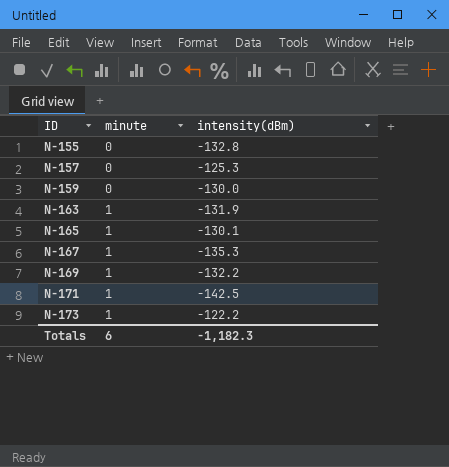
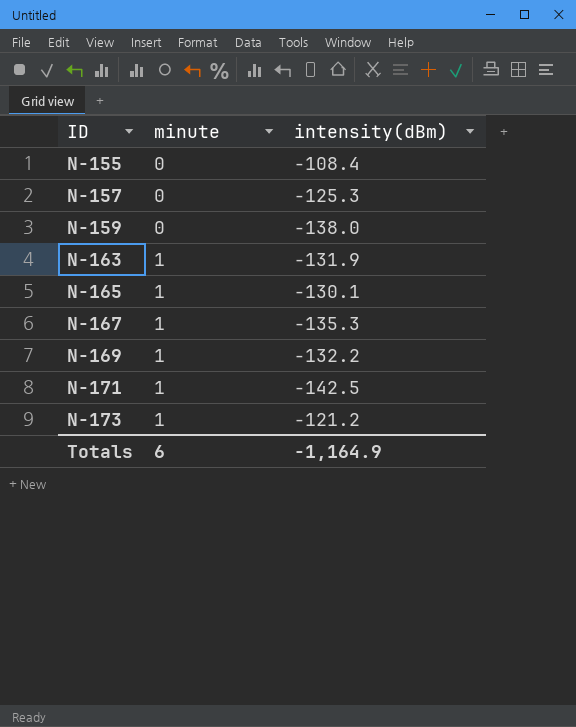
N-155 | intensity(dBm): -132.8 -> -108.4
N-159 | intensity(dBm): -130.0 -> -138.0
N-173 | intensity(dBm): -122.2 -> -121.2
Totals | intensity(dBm): -1,182.3 -> -1,164.9

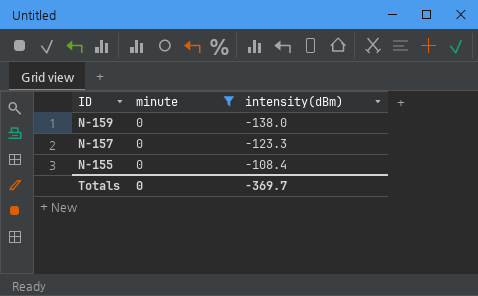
filter: none -> minute = 0
row order: ID ascending -> ID descending
N-157 | intensity(dBm): -125.3 -> -123.3
Totals | minute: 6 -> 0
Totals | intensity(dBm): -1,164.9 -> -369.7

